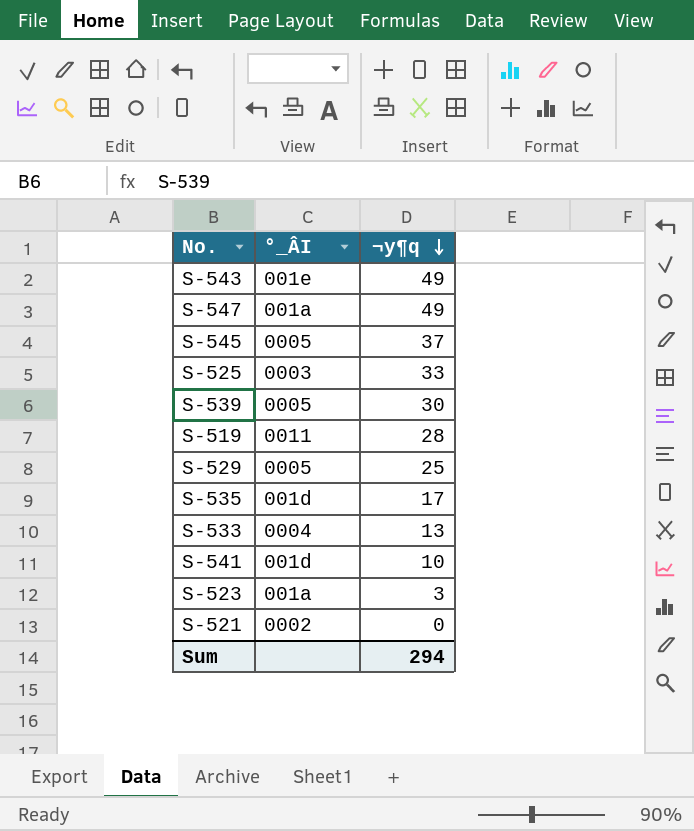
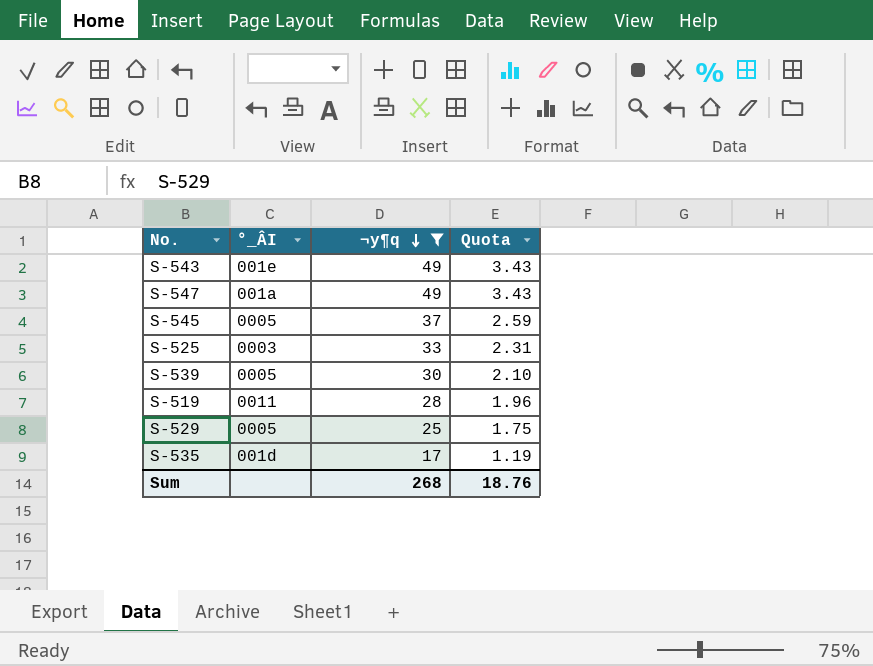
filter: none -> ¬y¶q >= 17
column Quota | formula: none -> [¬y¶q] * 0.07
Sum | ¬y¶q: 294 -> 268

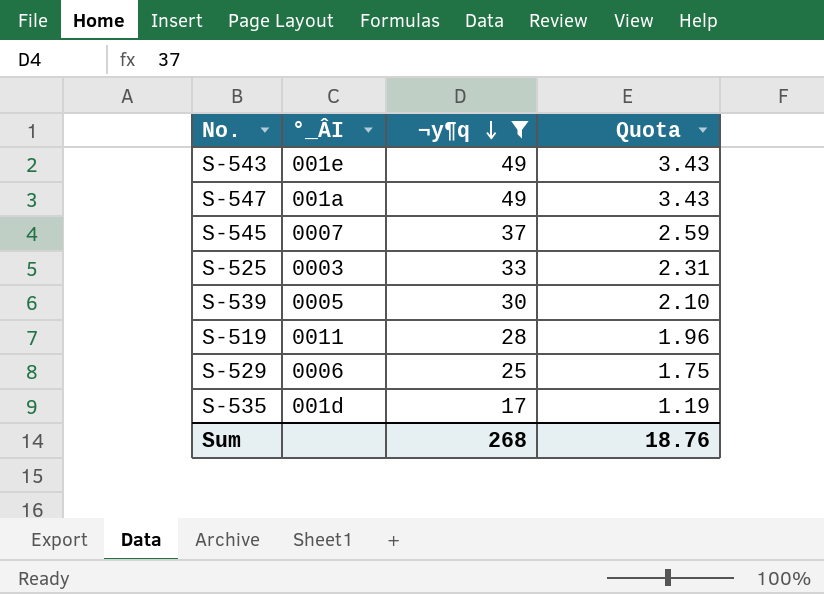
S-545 | °_ÂI: 0005 -> 0007
S-529 | °_ÂI: 0005 -> 0006

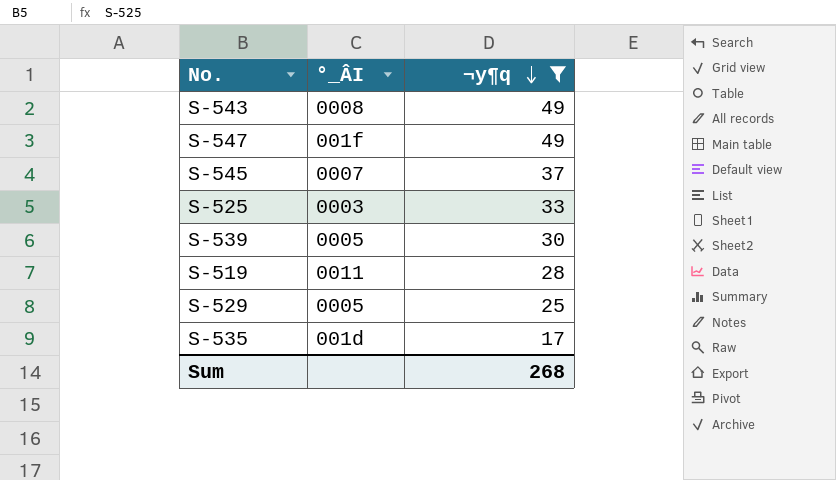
column Quota | formula: [¬y¶q] * 0.07 -> none
S-543 | °_ÂI: 001e -> 0008
S-547 | °_ÂI: 001a -> 001f
S-529 | °_ÂI: 0006 -> 0005

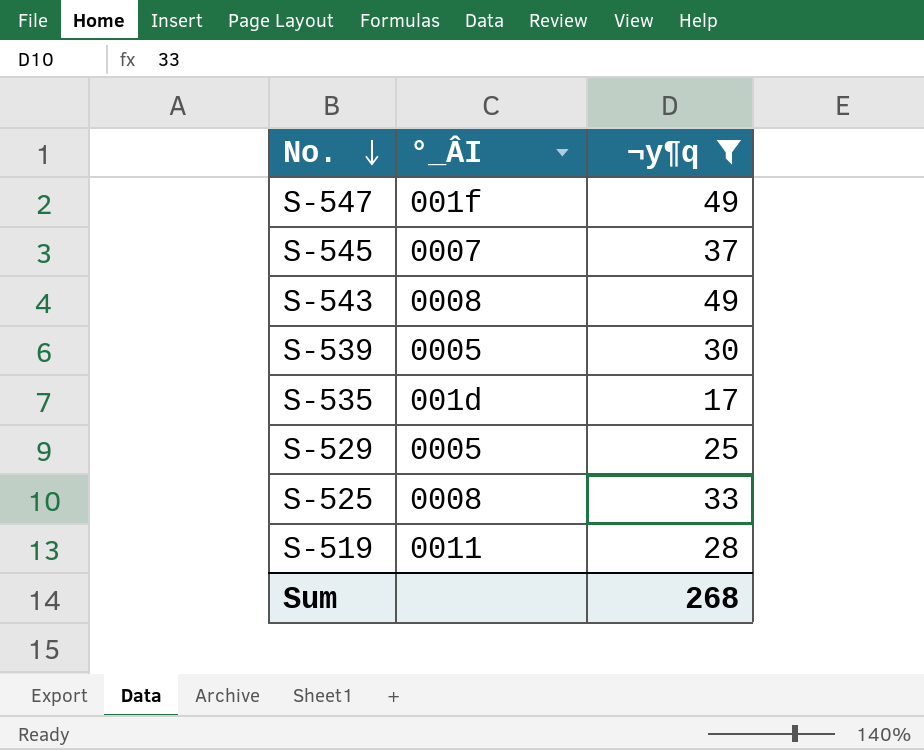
row order: ¬y¶q descending -> No. descending
S-525 | °_ÂI: 0003 -> 0008

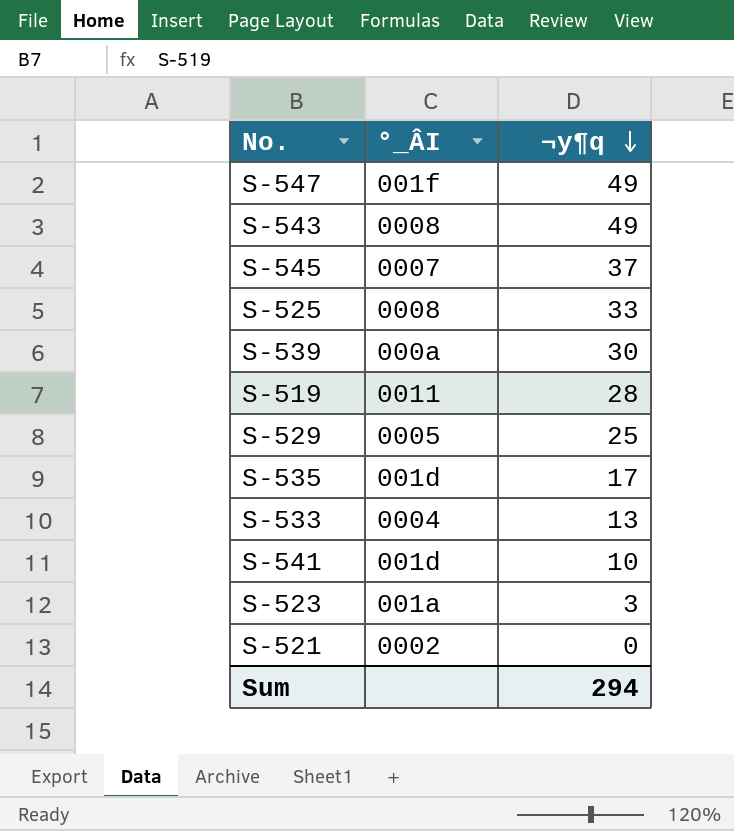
filter: ¬y¶q >= 17 -> none
row order: No. descending -> ¬y¶q descending
S-539 | °_ÂI: 0005 -> 000a
Sum | ¬y¶q: 268 -> 294

